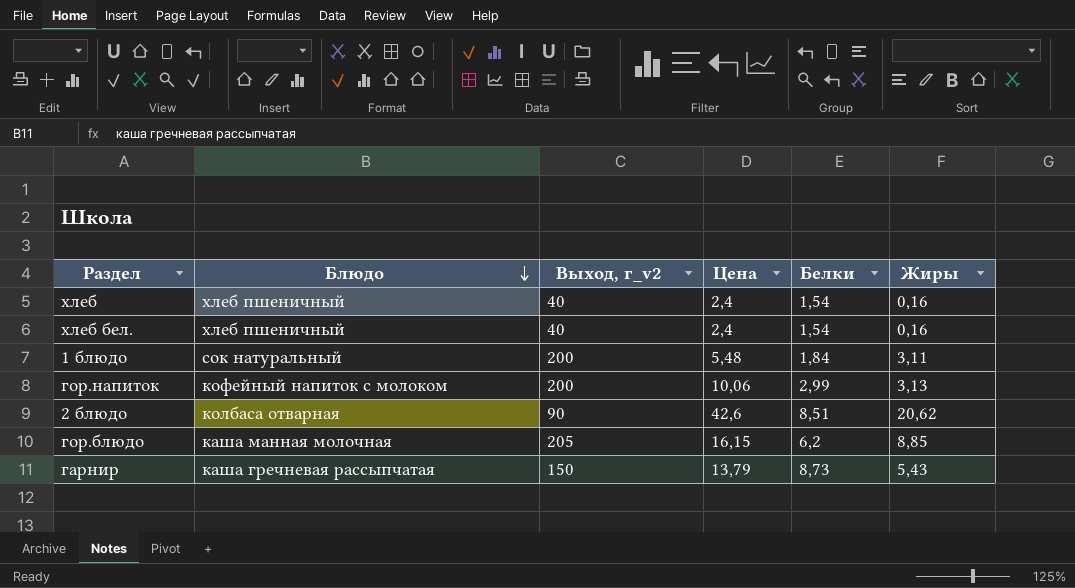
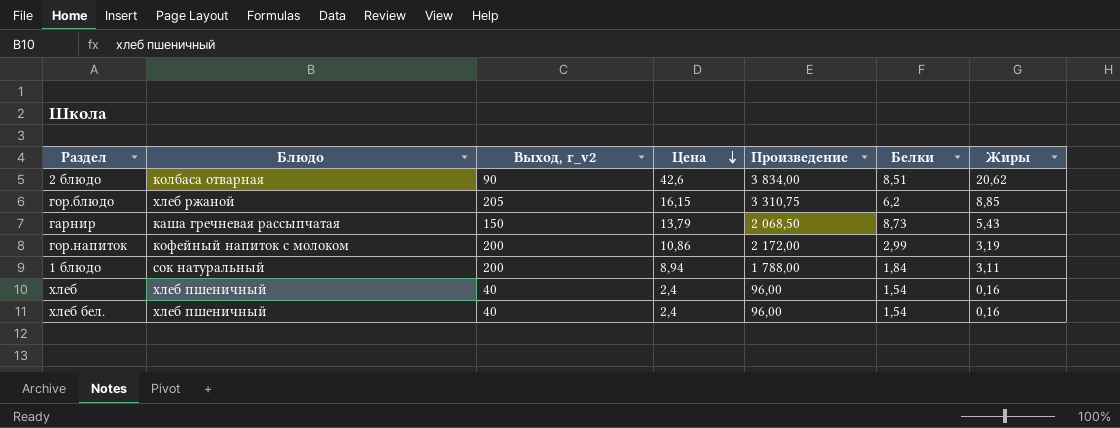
row order: Блюдо descending -> Цена descending
column Произведение | formula: none -> [Выход, г_v2] * [Цена]
гор.блюдо | Блюдо: каша манная молочная -> хлеб ржаной
гор.напиток | Цена: 10,06 -> 10,86
гор.напиток | Жиры: 3,13 -> 3,19
1 блюдо | Цена: 5,48 -> 8,94

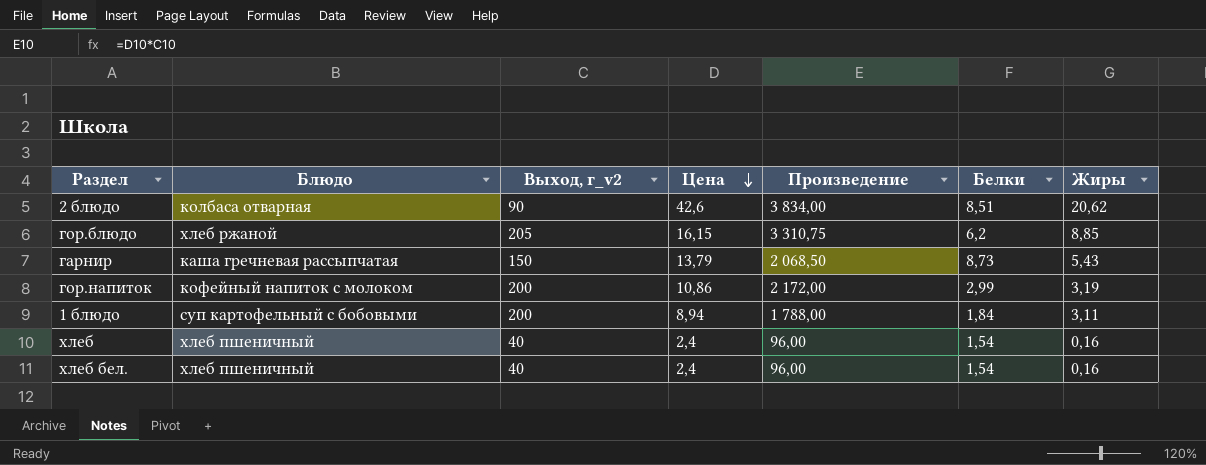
1 блюдо | Блюдо: сок натуральный -> суп картофельный с бобовыми

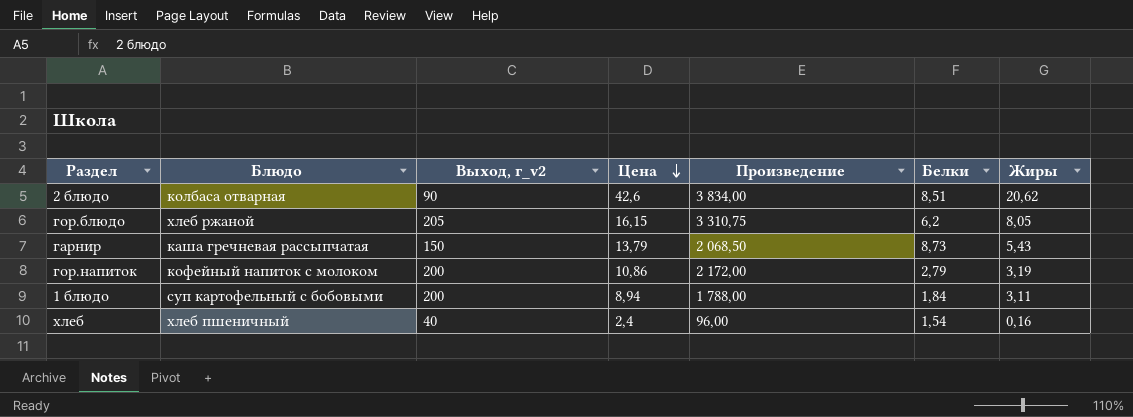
row хлеб бел.: хлеб пшеничный | 40 | 2,4 | 96,00 | 1,54 | 0,16 -> none
гор.блюдо | Жиры: 8,85 -> 8,05
гор.напиток | Белки: 2,99 -> 2,79

